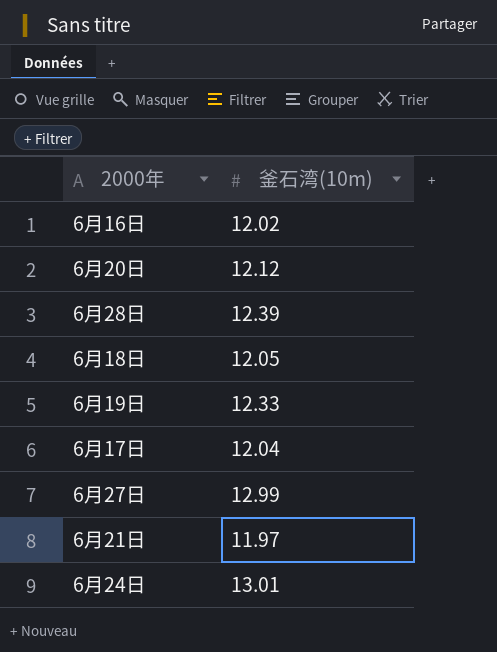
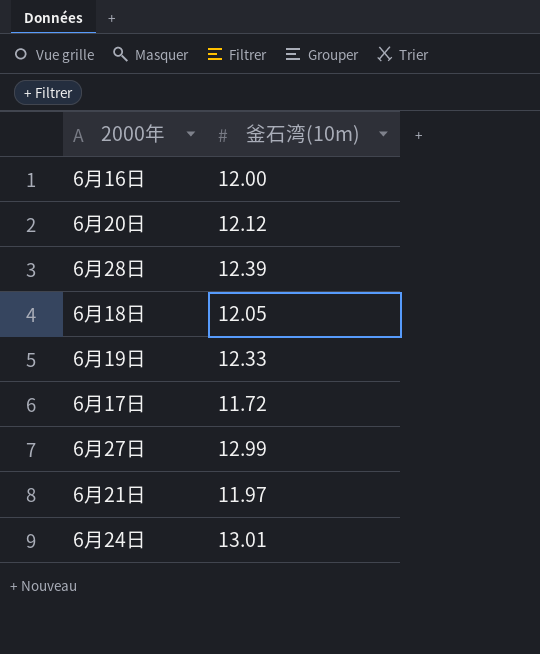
6月16日 | 釜石湾(10m): 12.02 -> 12.00
6月17日 | 釜石湾(10m): 12.04 -> 11.72

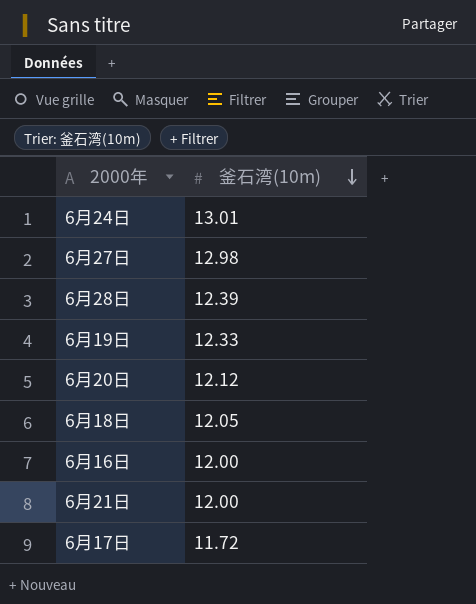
row order: none -> 釜石湾(10m) descending
6月27日 | 釜石湾(10m): 12.99 -> 12.98
6月21日 | 釜石湾(10m): 11.97 -> 12.00

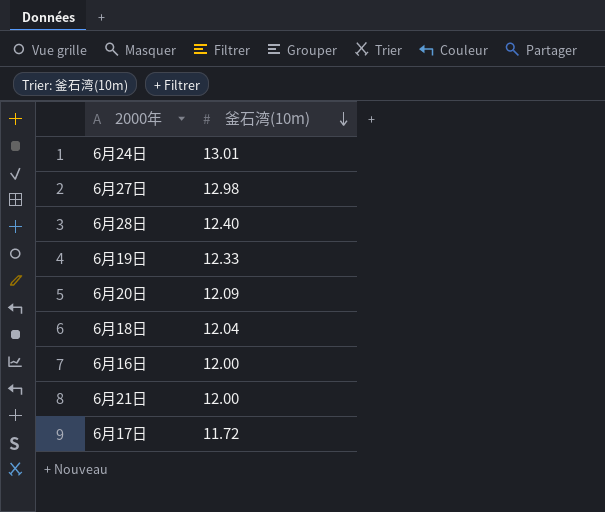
6月28日 | 釜石湾(10m): 12.39 -> 12.40
6月20日 | 釜石湾(10m): 12.12 -> 12.09
6月18日 | 釜石湾(10m): 12.05 -> 12.04

